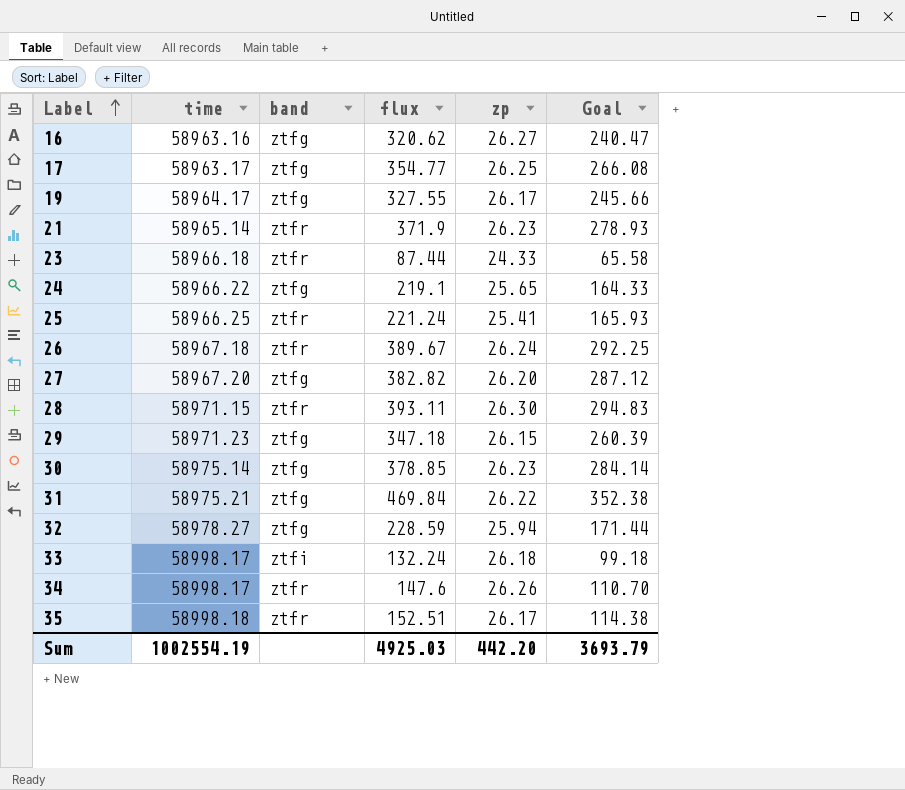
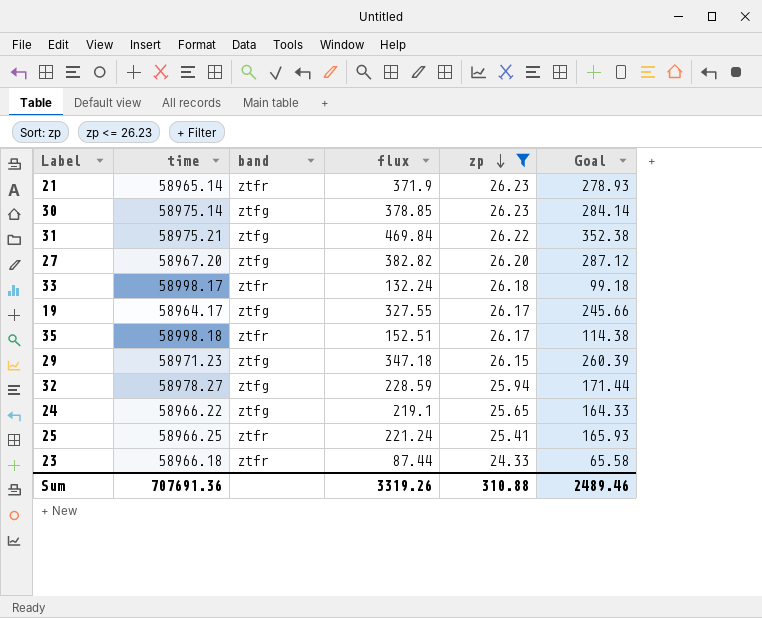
filter: none -> zp <= 26.23
row order: Label ascending -> zp descending
33 | band: ztfi -> ztfr
Sum | time: 1002554.19 -> 707691.36
Sum | flux: 4925.03 -> 3319.26
Sum | zp: 442.20 -> 310.88
Sum | Goal: 3693.79 -> 2489.46

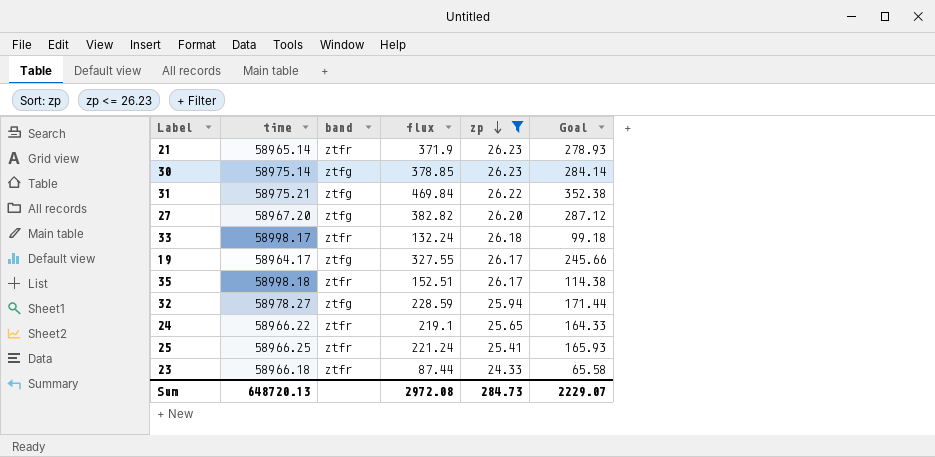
row 29: 58971.23 | ztfg | 347.18 | 26.15 | 260.39 -> none
24 | band: ztfg -> ztfr
Sum | time: 707691.36 -> 648720.13
Sum | flux: 3319.26 -> 2972.08
Sum | zp: 310.88 -> 284.73
Sum | Goal: 2489.46 -> 2229.07

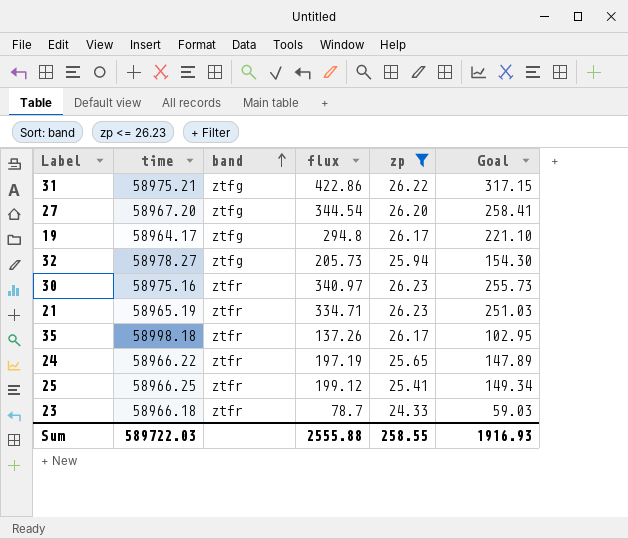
row order: zp descending -> band ascending
row 33: 58998.17 | ztfr | 132.24 | 26.18 | 99.18 -> none
31 | flux: 469.84 -> 422.86
31 | Goal: 352.38 -> 317.15
27 | flux: 382.82 -> 344.54
27 | Goal: 287.12 -> 258.41
19 | flux: 327.55 -> 294.8
19 | Goal: 245.66 -> 221.10
32 | flux: 228.59 -> 205.73
32 | Goal: 171.44 -> 154.30
30 | time: 58975.14 -> 58975.16
30 | band: ztfg -> ztfr
30 | flux: 378.85 -> 340.97
30 | Goal: 284.14 -> 255.73
21 | time: 58965.14 -> 58965.19
21 | flux: 371.9 -> 334.71
21 | Goal: 278.93 -> 251.03
35 | flux: 152.51 -> 137.26
35 | Goal: 114.38 -> 102.95
24 | flux: 219.1 -> 197.19
24 | Goal: 164.33 -> 147.89
25 | flux: 221.24 -> 199.12
25 | Goal: 165.93 -> 149.34
23 | flux: 87.44 -> 78.7
23 | Goal: 65.58 -> 59.03
Sum | time: 648720.13 -> 589722.03
Sum | flux: 2972.08 -> 2555.88
Sum | zp: 284.73 -> 258.55
Sum | Goal: 2229.07 -> 1916.93

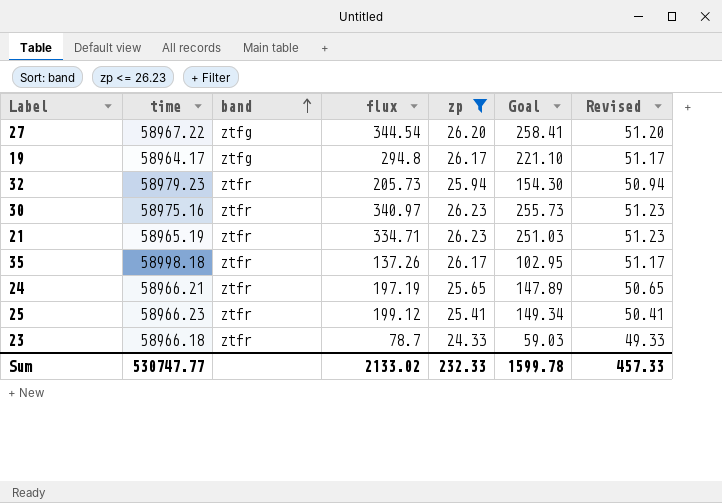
column Revised | formula: none -> [zp] + 25
row 31: 58975.21 | ztfg | 422.86 | 26.22 | 317.15 -> none
27 | time: 58967.20 -> 58967.22
32 | time: 58978.27 -> 58979.23
32 | band: ztfg -> ztfr
24 | time: 58966.22 -> 58966.21
25 | time: 58966.25 -> 58966.23
Sum | time: 589722.03 -> 530747.77
Sum | flux: 2555.88 -> 2133.02
Sum | zp: 258.55 -> 232.33
Sum | Goal: 1916.93 -> 1599.78

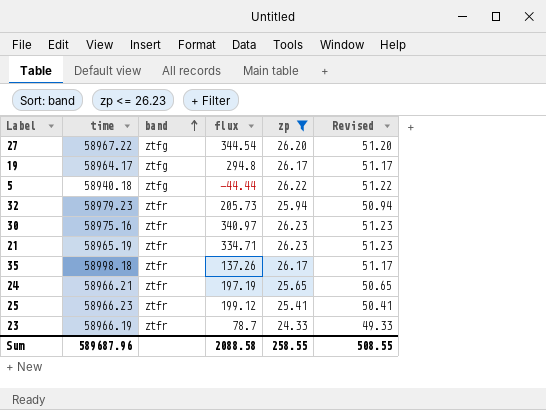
column Goal | formula: [flux] * 0.75 -> none
row 5: none -> 58940.18 | ztfg | -44.44 | 26.22 | 51.22
23 | time: 58966.18 -> 58966.19
Sum | time: 530747.77 -> 589687.96
Sum | flux: 2133.02 -> 2088.58
Sum | zp: 232.33 -> 258.55
Sum | Revised: 457.33 -> 508.55

